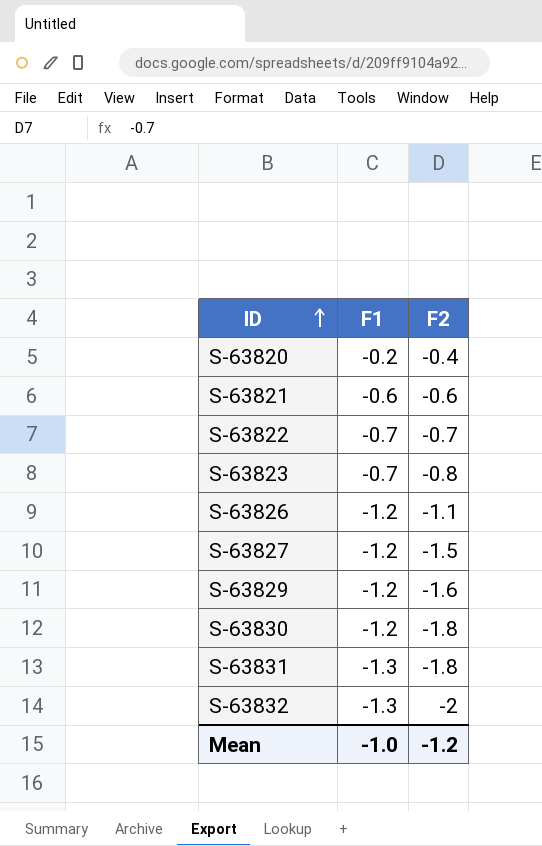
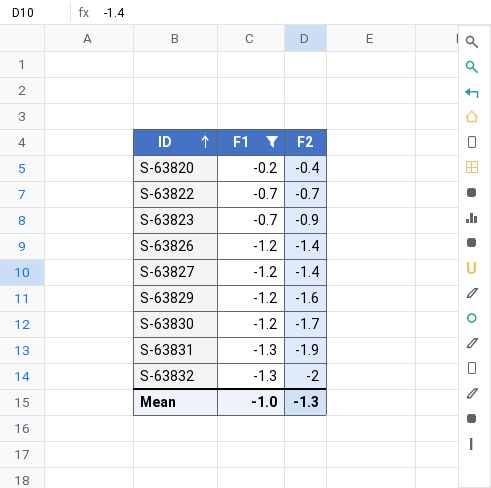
filter: none -> F1 != -0.6
S-63823 | F2: -0.8 -> -0.9
S-63826 | F2: -1.1 -> -1.4
S-63827 | F2: -1.5 -> -1.4
S-63830 | F2: -1.8 -> -1.7
S-63831 | F2: -1.8 -> -1.9
Mean | F2: -1.2 -> -1.3

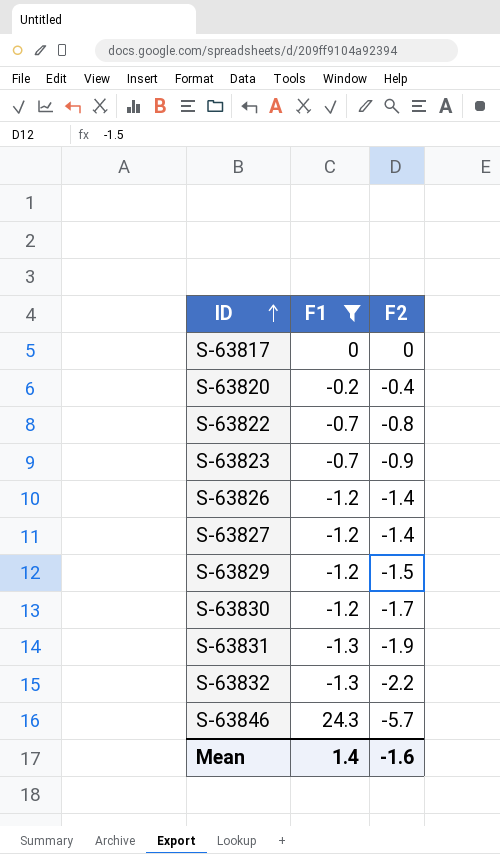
row S-63817: none -> 0 | 0
S-63822 | F2: -0.7 -> -0.8
S-63829 | F2: -1.6 -> -1.5
S-63832 | F2: -2 -> -2.2
row S-63846: none -> 24.3 | -5.7
Mean | F1: -1.0 -> 1.4
Mean | F2: -1.3 -> -1.6

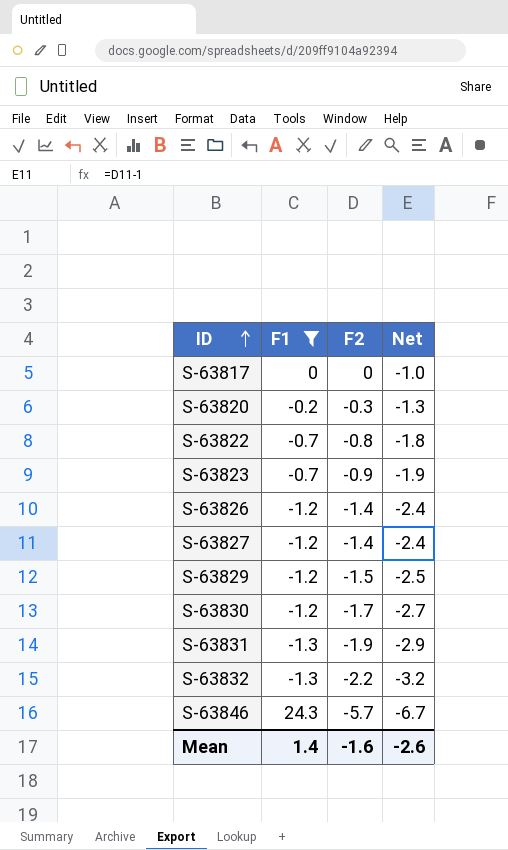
column Net | formula: none -> [F2] - 1
S-63820 | F2: -0.4 -> -0.3

